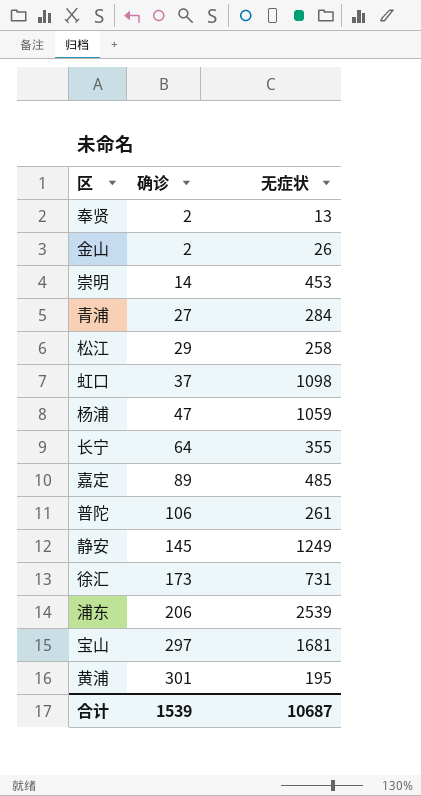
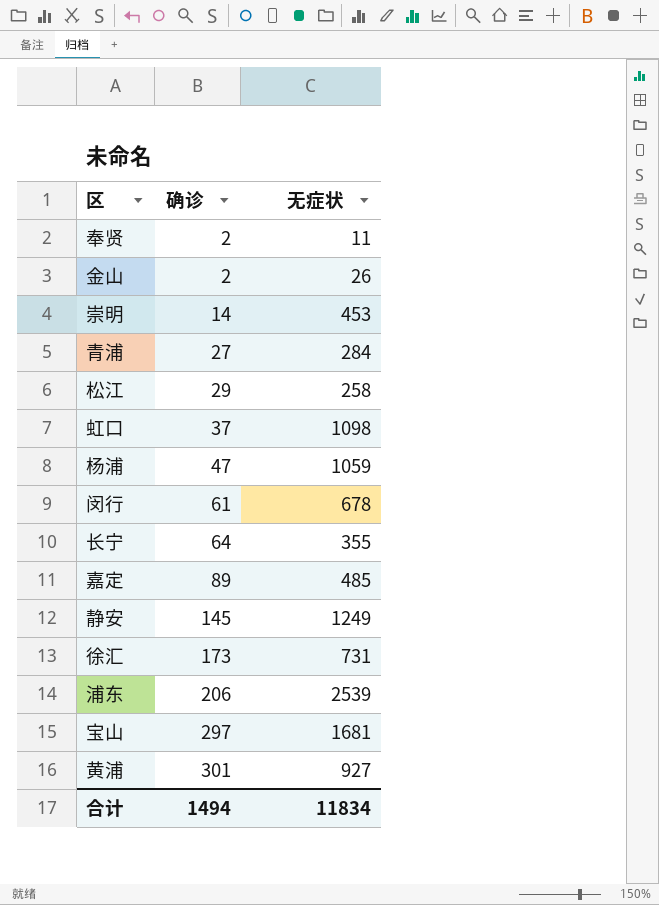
row 普陀: 106 | 261 -> none
奉贤 | 无症状: 13 -> 11
row 闵行: none -> 61 | 678
黄浦 | 无症状: 195 -> 927
合计 | 确诊: 1539 -> 1494
合计 | 无症状: 10687 -> 11834

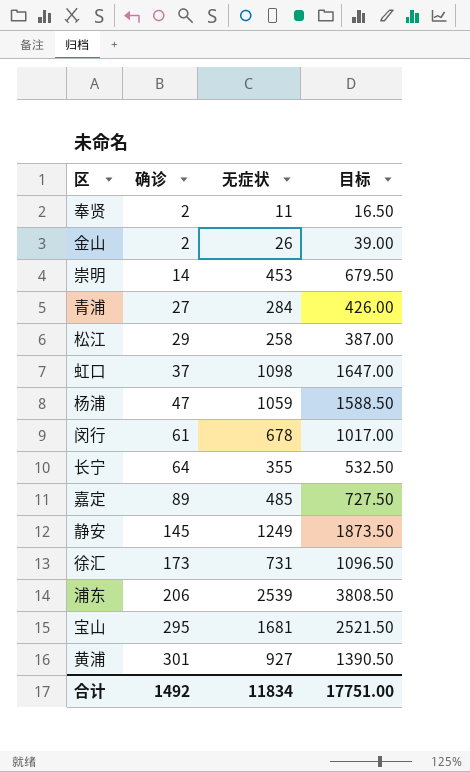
column 目标 | formula: none -> [无症状] * 1.5
宝山 | 确诊: 297 -> 295
合计 | 确诊: 1494 -> 1492

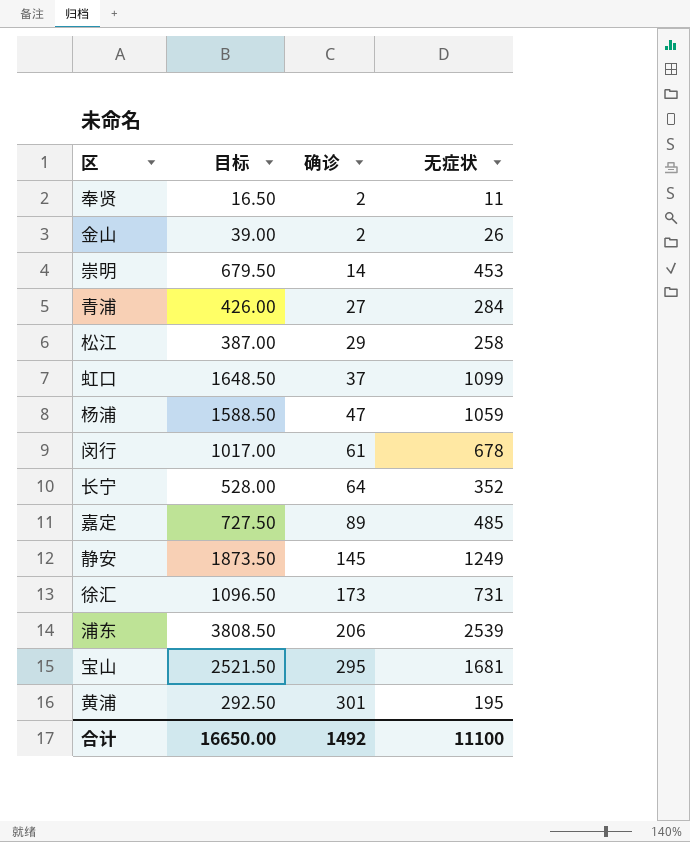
column 目标 | position: 4 -> 2
虹口 | 目标: 1647.00 -> 1648.50
虹口 | 无症状: 1098 -> 1099
长宁 | 目标: 532.50 -> 528.00
长宁 | 无症状: 355 -> 352
黄浦 | 目标: 1390.50 -> 292.50
黄浦 | 无症状: 927 -> 195
合计 | 目标: 17751.00 -> 16650.00
合计 | 无症状: 11834 -> 11100

